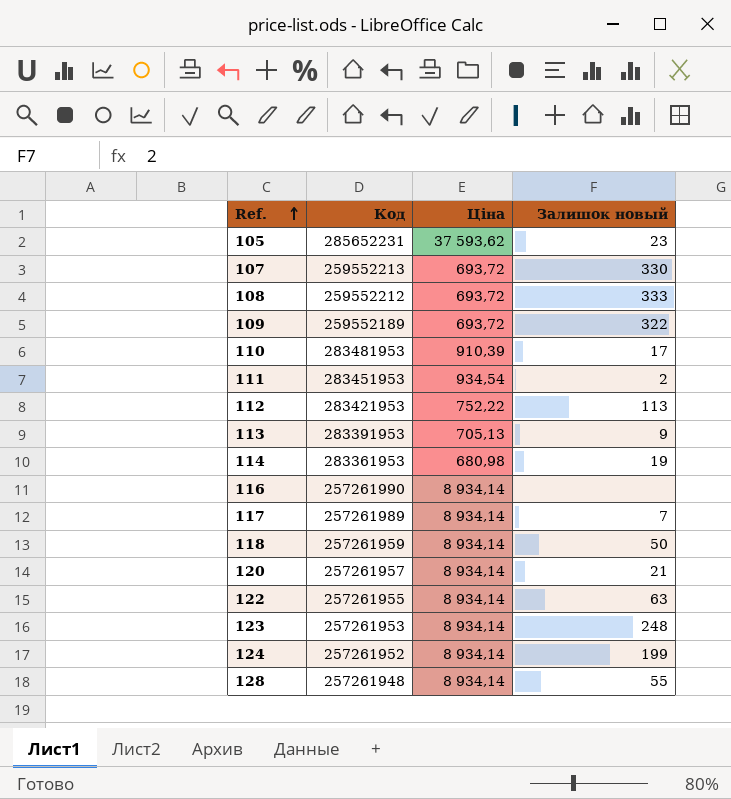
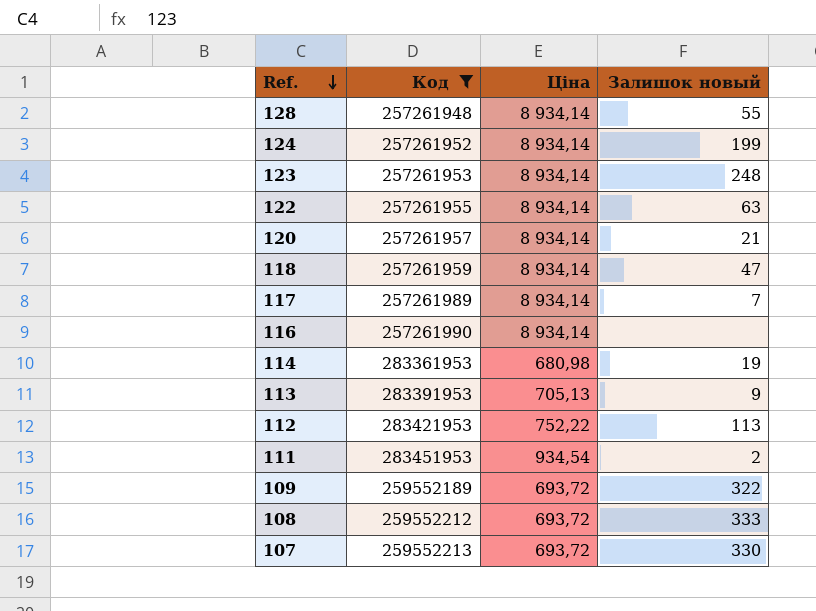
filter: none -> Код <= 283451953
row order: Ref. ascending -> Ref. descending
118 | Залишок новый: 50 -> 47

